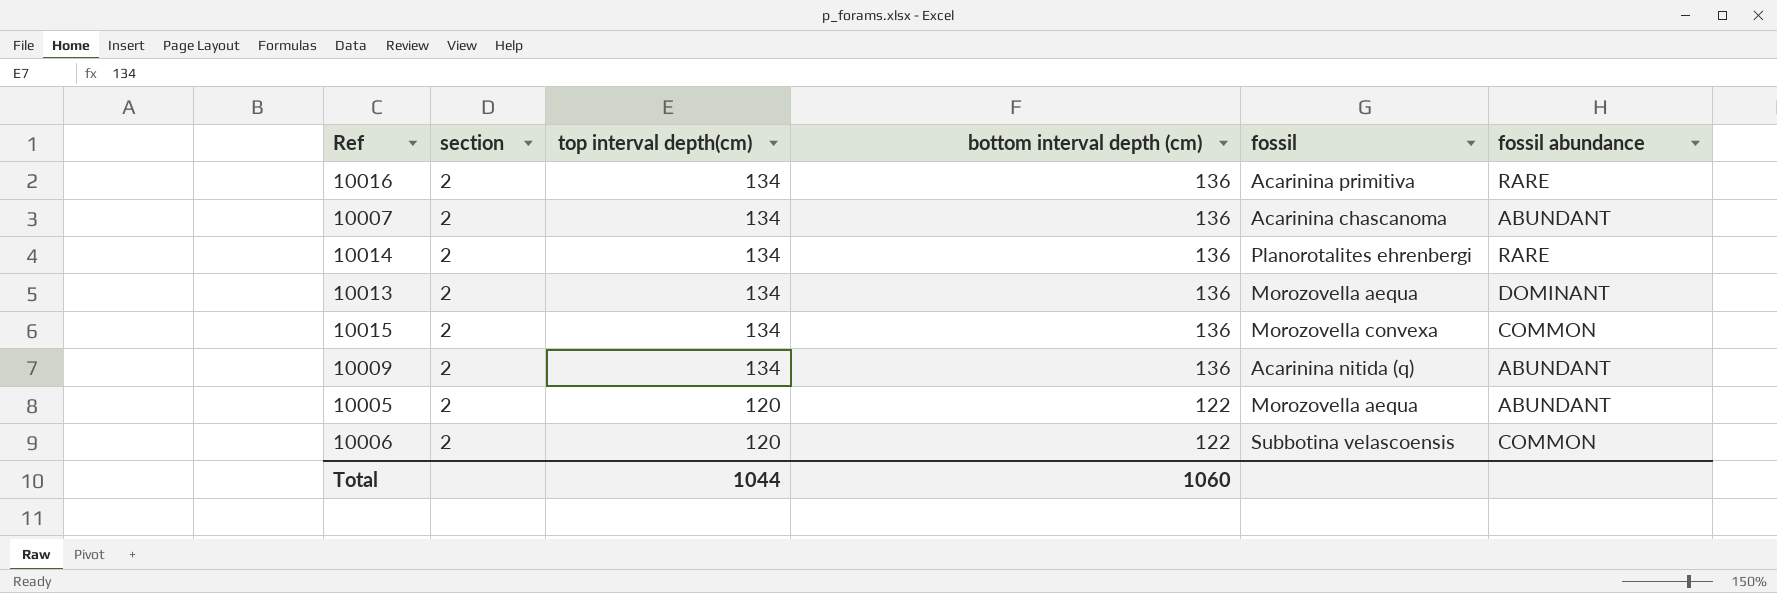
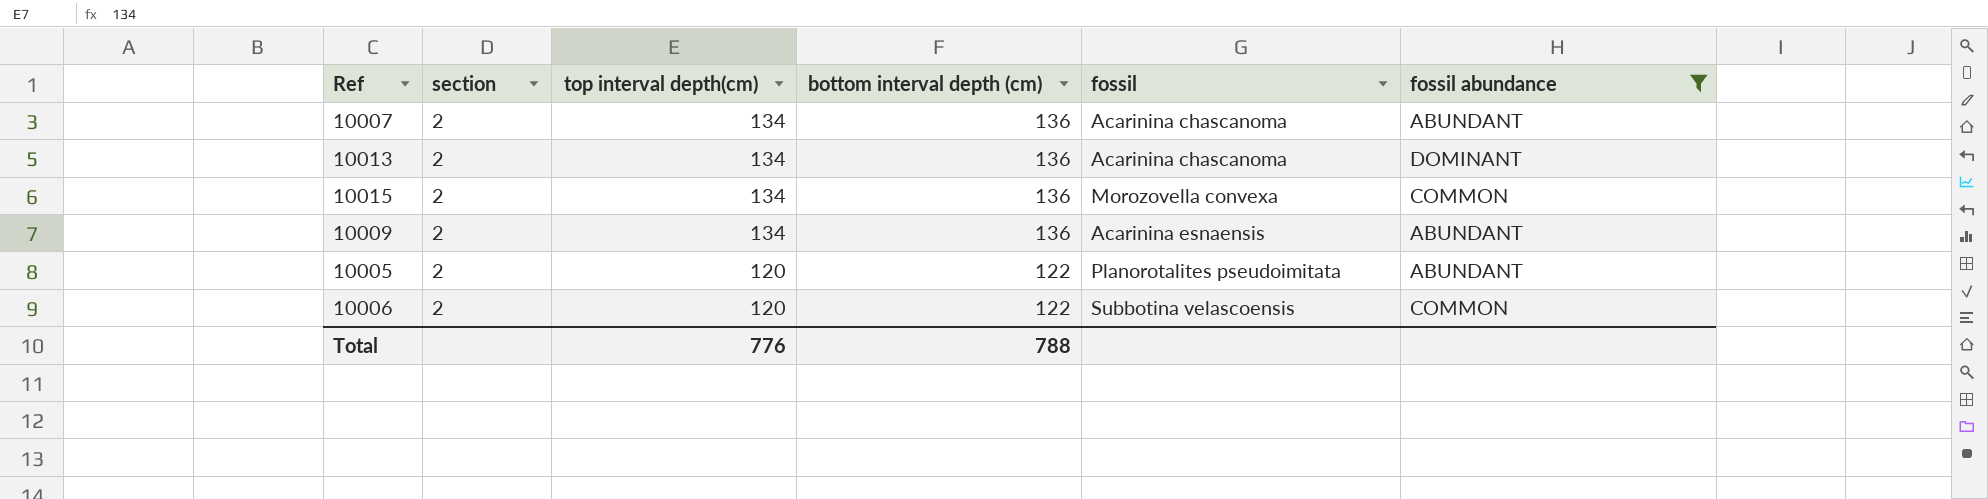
filter: none -> fossil abundance != RARE
10013 | fossil: Morozovella aequa -> Acarinina chascanoma
10009 | fossil: Acarinina nitida (q) -> Acarinina esnaensis
10005 | fossil: Morozovella aequa -> Planorotalites pseudoimitata
Total | top interval depth(cm): 1044 -> 776
Total | bottom interval depth (cm): 1060 -> 788

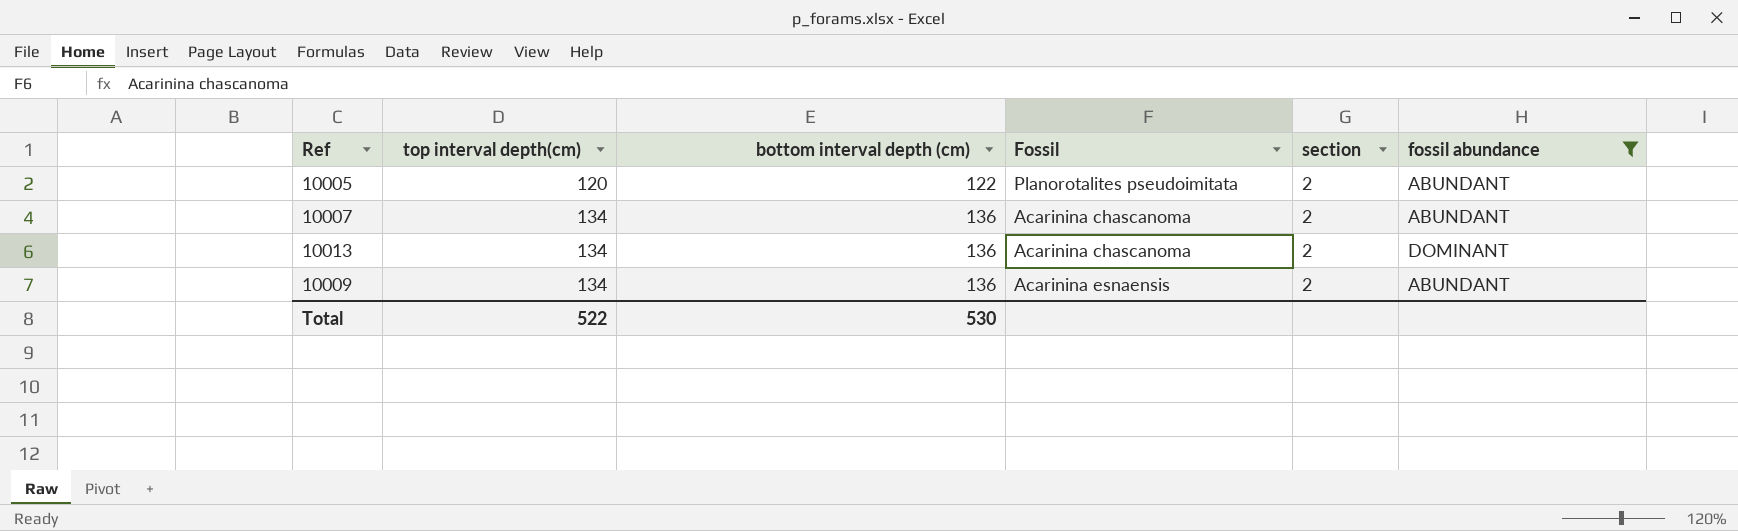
row order: top interval depth(cm) descending -> top interval depth(cm) ascending
column name: fossil -> Fossil
column section | position: 2 -> 5
row 10015: 2 | 134 | 136 | Morozovella convexa | COMMON -> none
row 10006: 2 | 120 | 122 | Subbotina velascoensis | COMMON -> none
Total | top interval depth(cm): 776 -> 522
Total | bottom interval depth (cm): 788 -> 530

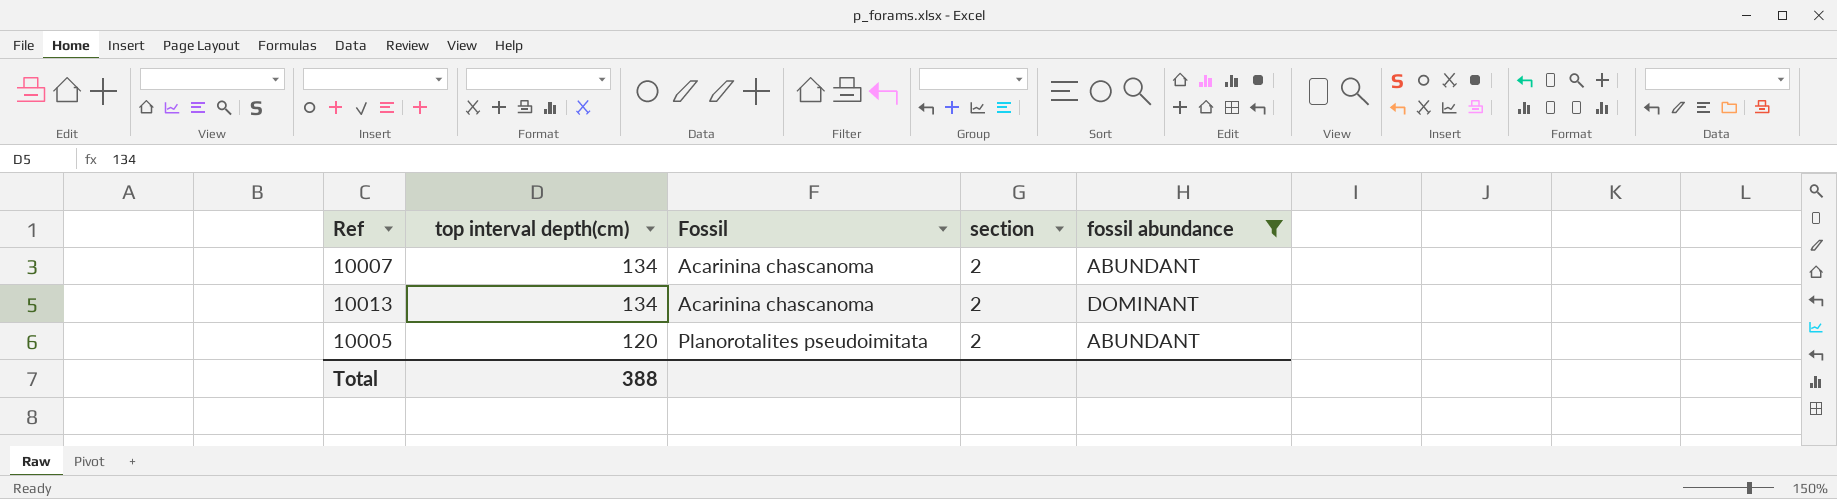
row order: top interval depth(cm) ascending -> top interval depth(cm) descending
column bottom interval depth (cm) | position: 3 -> none
row 10009: 134 | 136 | Acarinina esnaensis | 2 | ABUNDANT -> none
Total | top interval depth(cm): 522 -> 388

